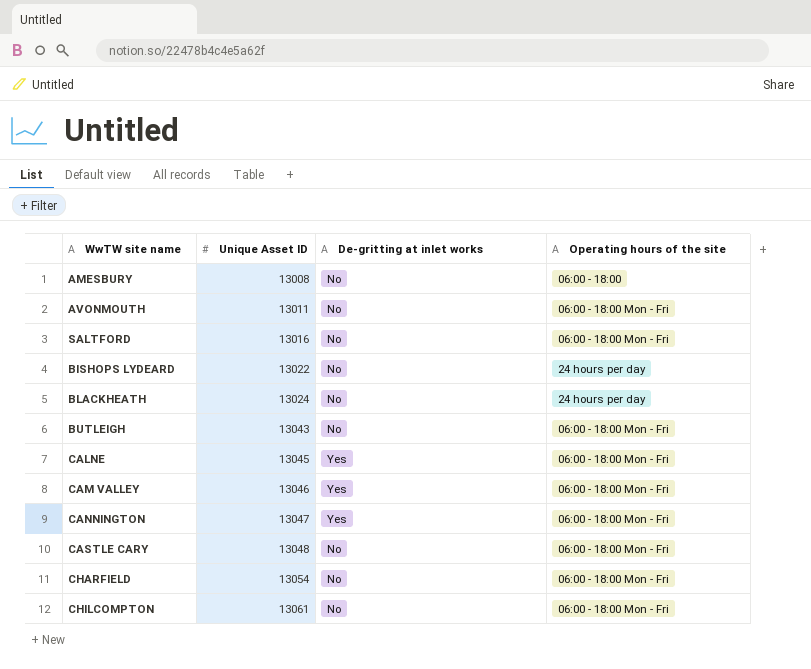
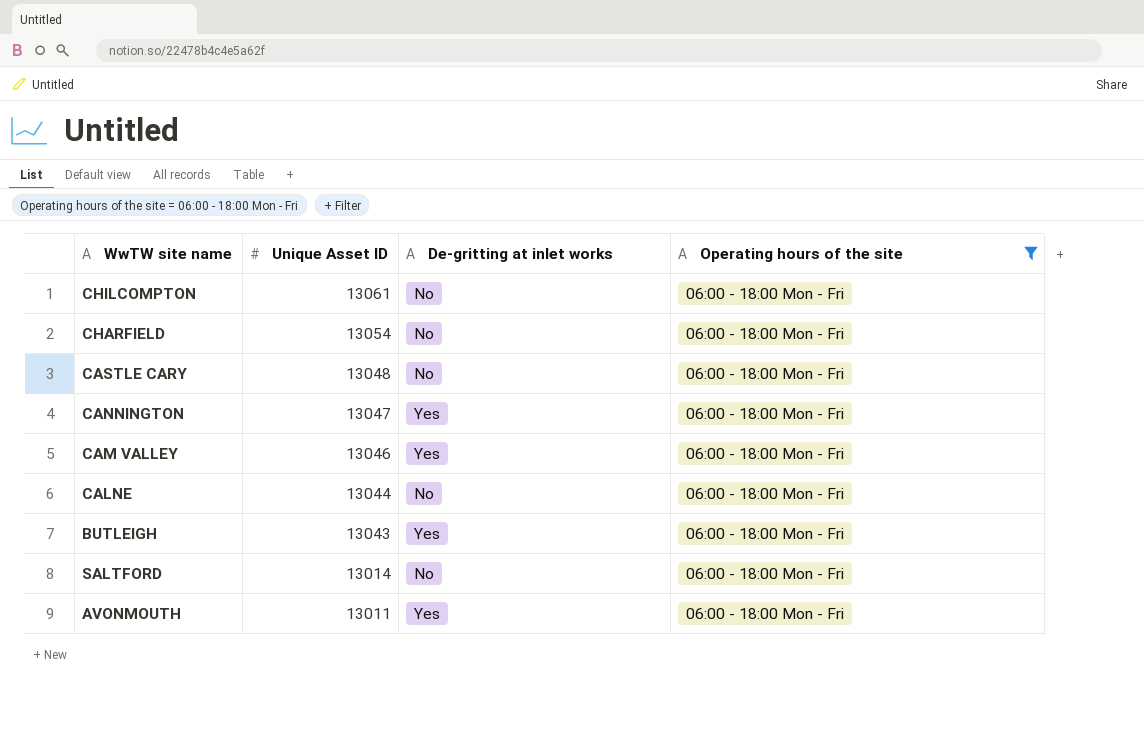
filter: none -> Operating hours of the site = 06:00 - 18:00 Mon - Fri
row order: Unique Asset ID ascending -> Unique Asset ID descending
CALNE | Unique Asset ID: 13045 -> 13044
CALNE | De-gritting at inlet works: Yes -> No
BUTLEIGH | De-gritting at inlet works: No -> Yes
SALTFORD | Unique Asset ID: 13016 -> 13014
AVONMOUTH | De-gritting at inlet works: No -> Yes

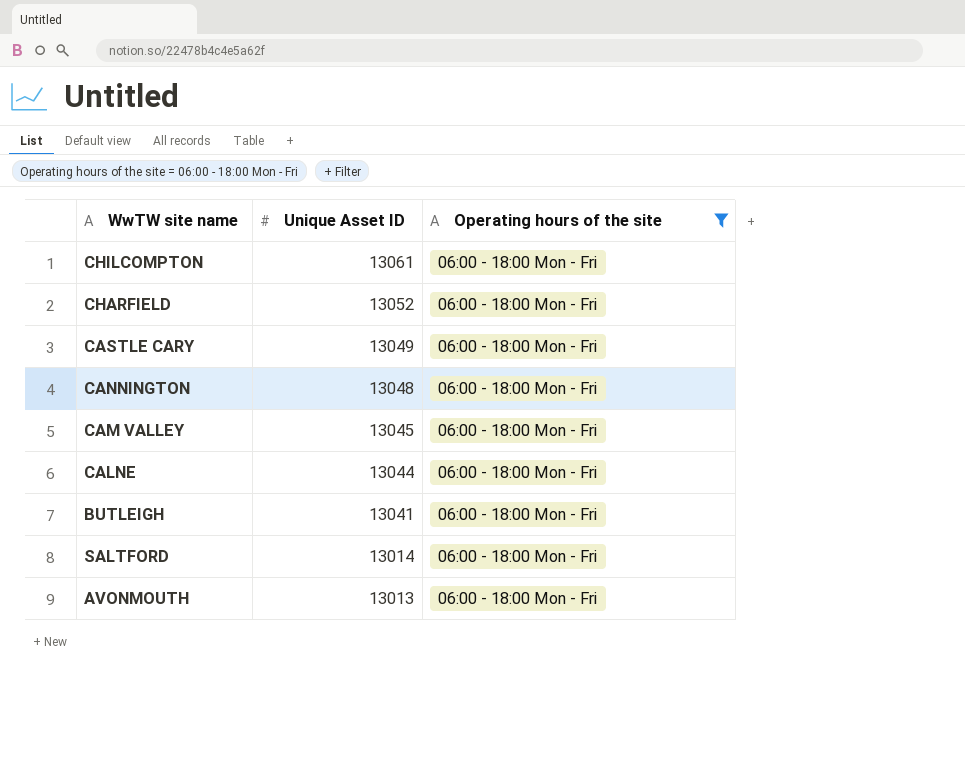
column De-gritting at inlet works | position: 3 -> none
CHARFIELD | Unique Asset ID: 13054 -> 13052
CASTLE CARY | Unique Asset ID: 13048 -> 13049
CANNINGTON | Unique Asset ID: 13047 -> 13048
CAM VALLEY | Unique Asset ID: 13046 -> 13045
BUTLEIGH | Unique Asset ID: 13043 -> 13041
AVONMOUTH | Unique Asset ID: 13011 -> 13013

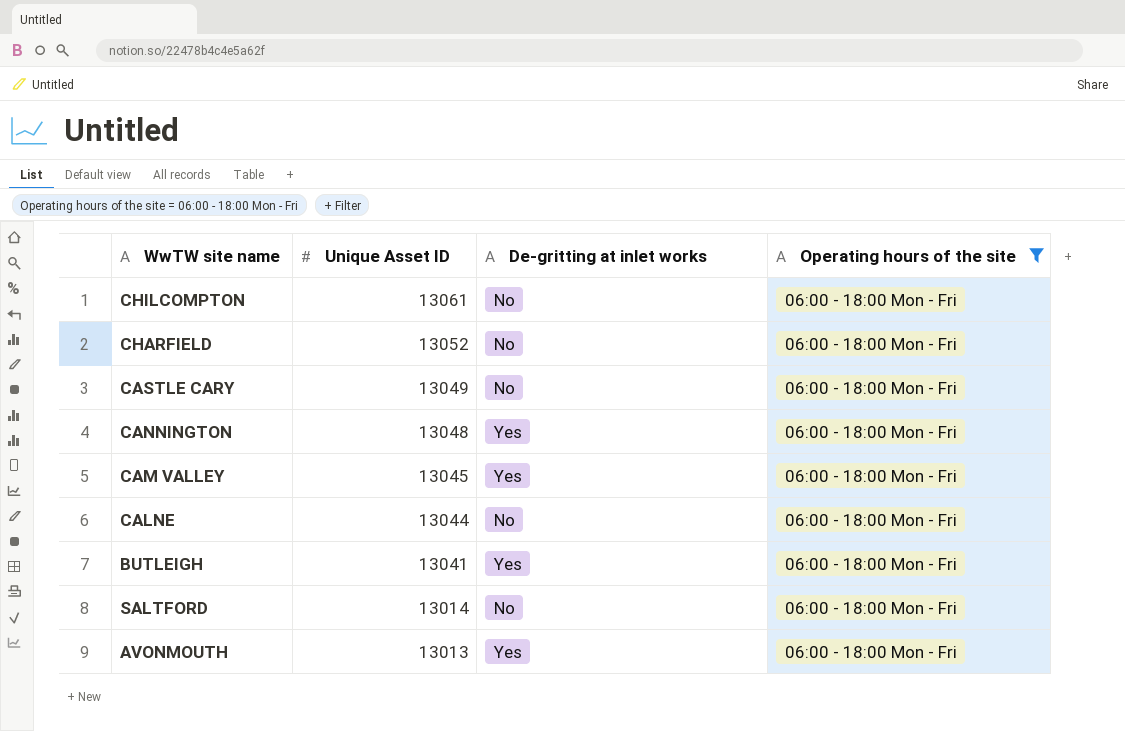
column De-gritting at inlet works | position: none -> 3

